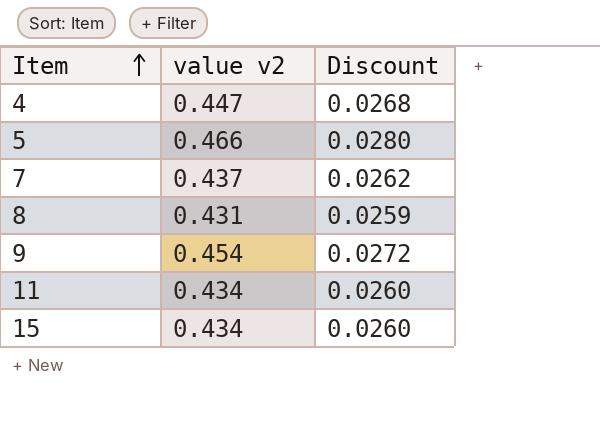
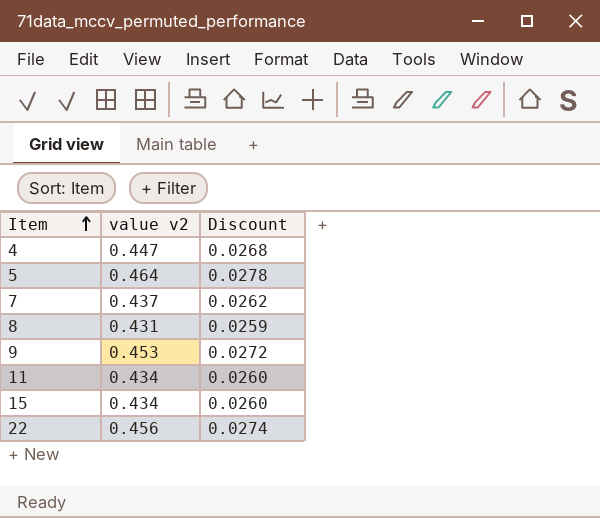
5 | value v2: 0.466 -> 0.464
5 | Discount: 0.0280 -> 0.0278
9 | value v2: 0.454 -> 0.453
row 22: none -> 0.456 | 0.0274

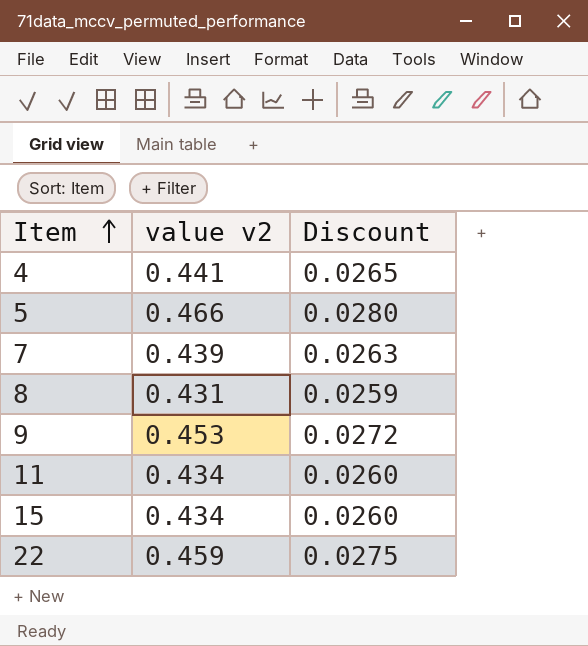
4 | value v2: 0.447 -> 0.441
4 | Discount: 0.0268 -> 0.0265
5 | value v2: 0.464 -> 0.466
5 | Discount: 0.0278 -> 0.0280
7 | value v2: 0.437 -> 0.439
7 | Discount: 0.0262 -> 0.0263
22 | value v2: 0.456 -> 0.459
22 | Discount: 0.0274 -> 0.0275

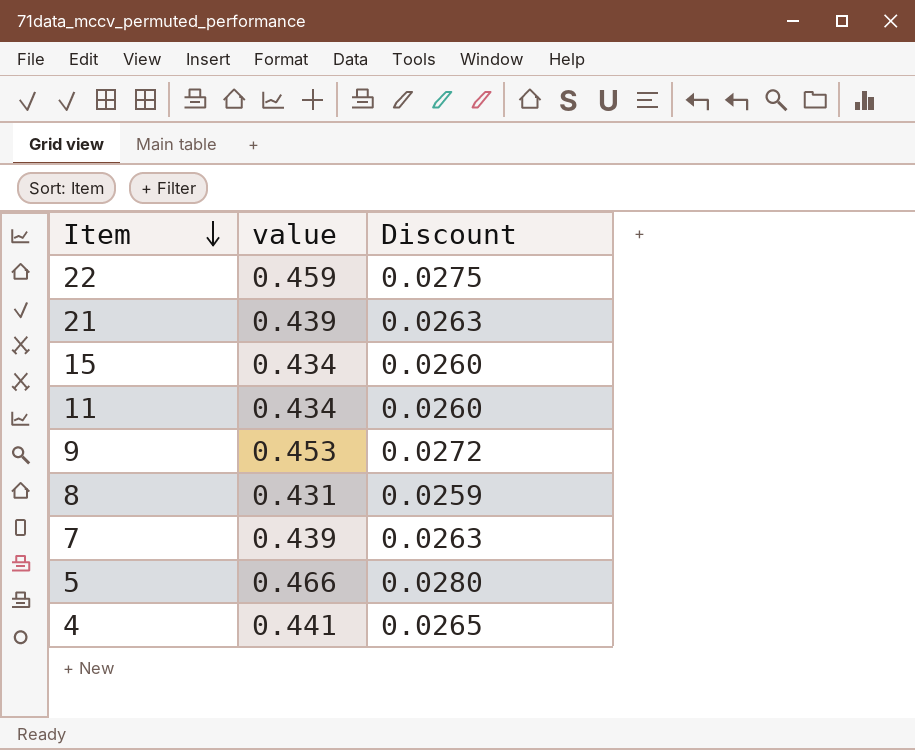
row order: Item ascending -> Item descending
column name: value v2 -> value
row 21: none -> 0.439 | 0.0263

